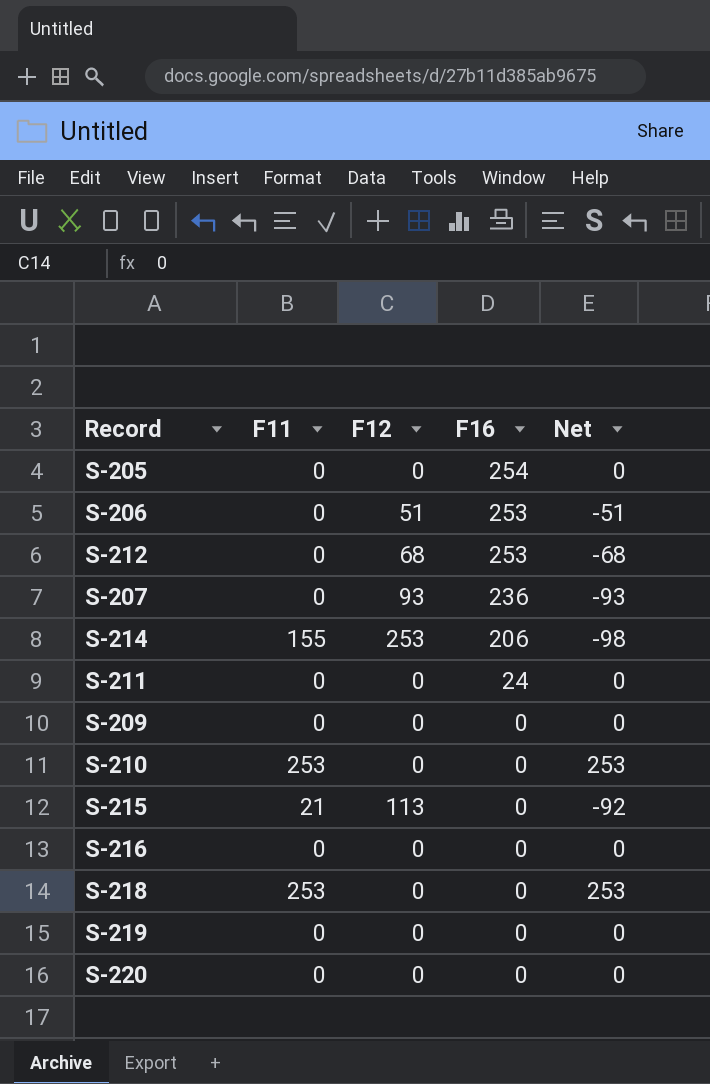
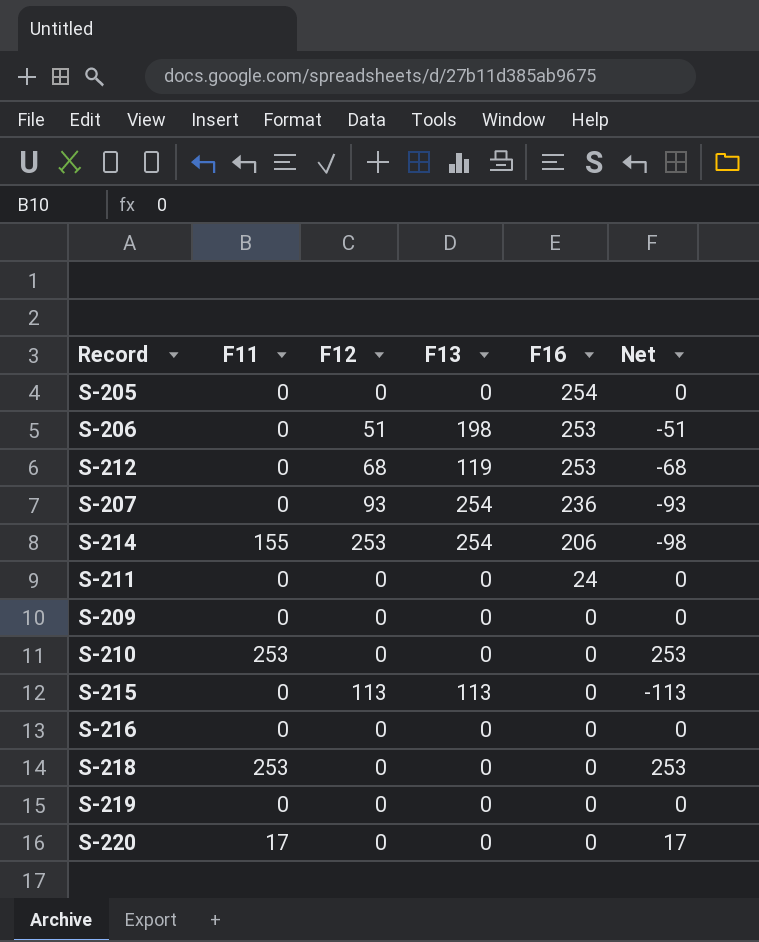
column F13 | position: none -> 4
S-215 | F11: 21 -> 0
S-215 | Net: -92 -> -113
S-220 | F11: 0 -> 17
S-220 | Net: 0 -> 17

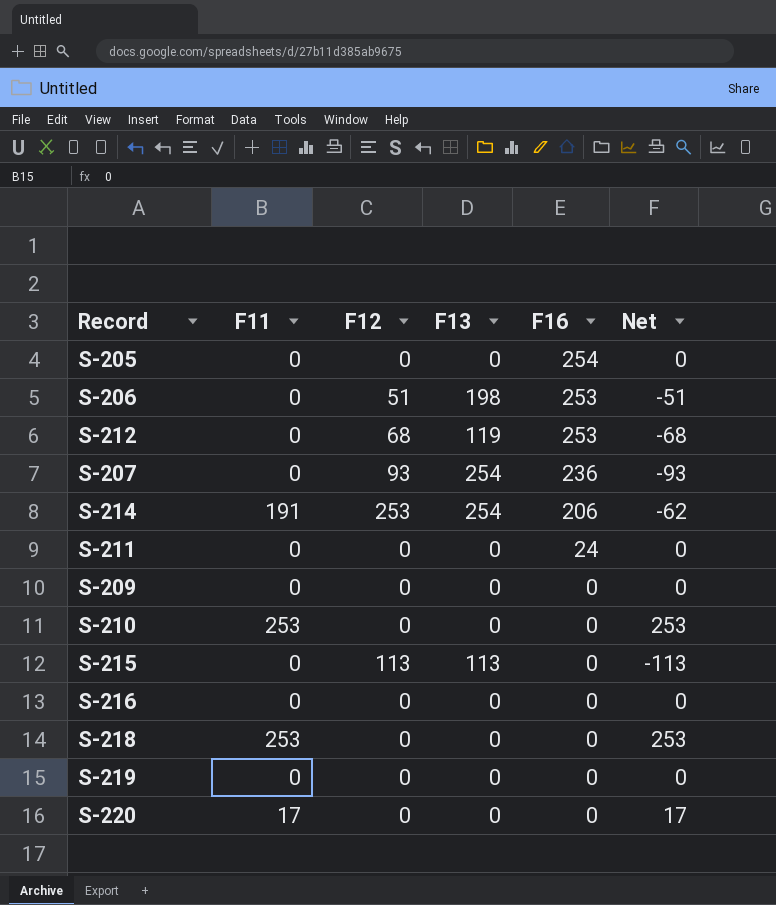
S-214 | F11: 155 -> 191
S-214 | Net: -98 -> -62

